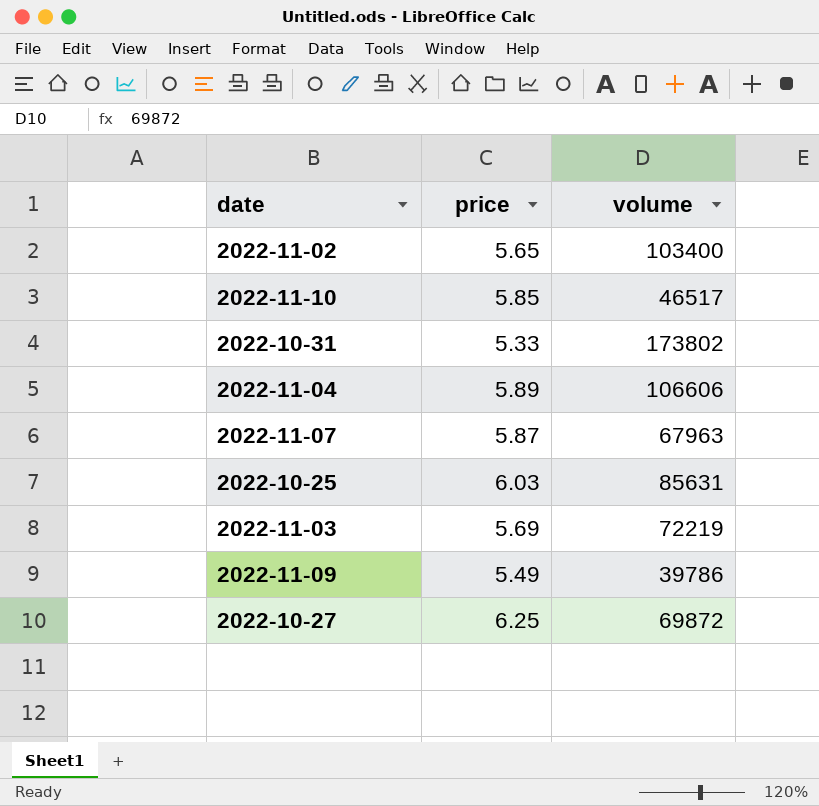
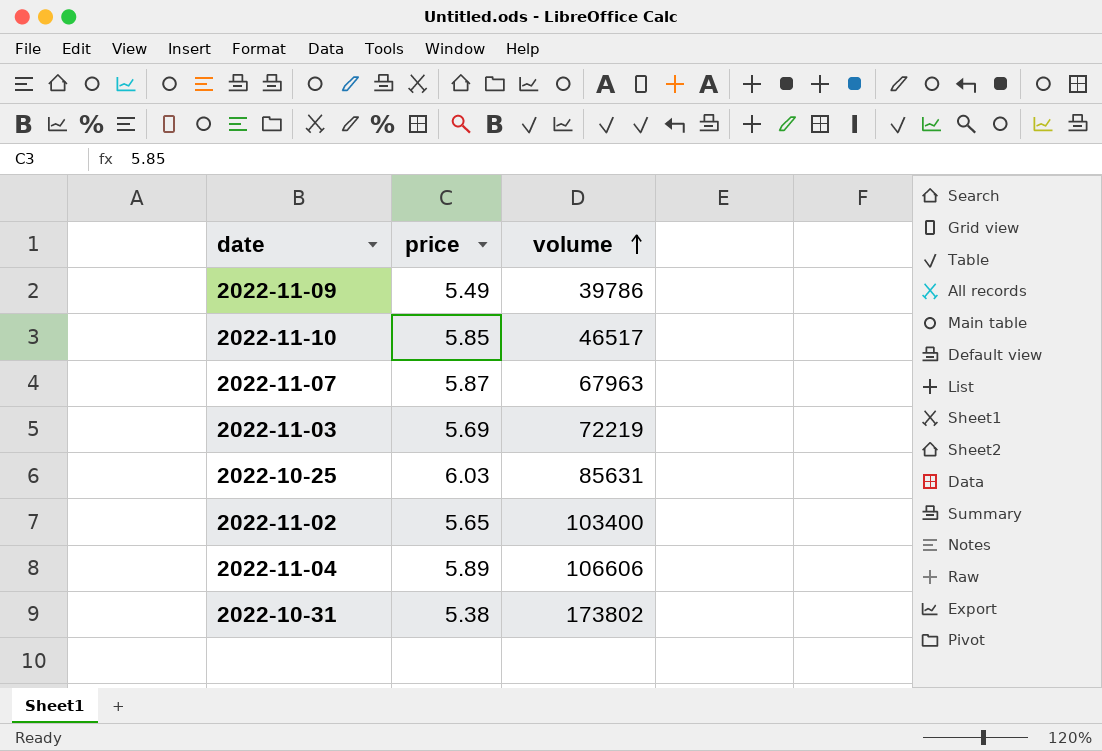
row order: none -> volume ascending
row 2022-10-27: 6.25 | 69872 -> none
2022-10-31 | price: 5.33 -> 5.38

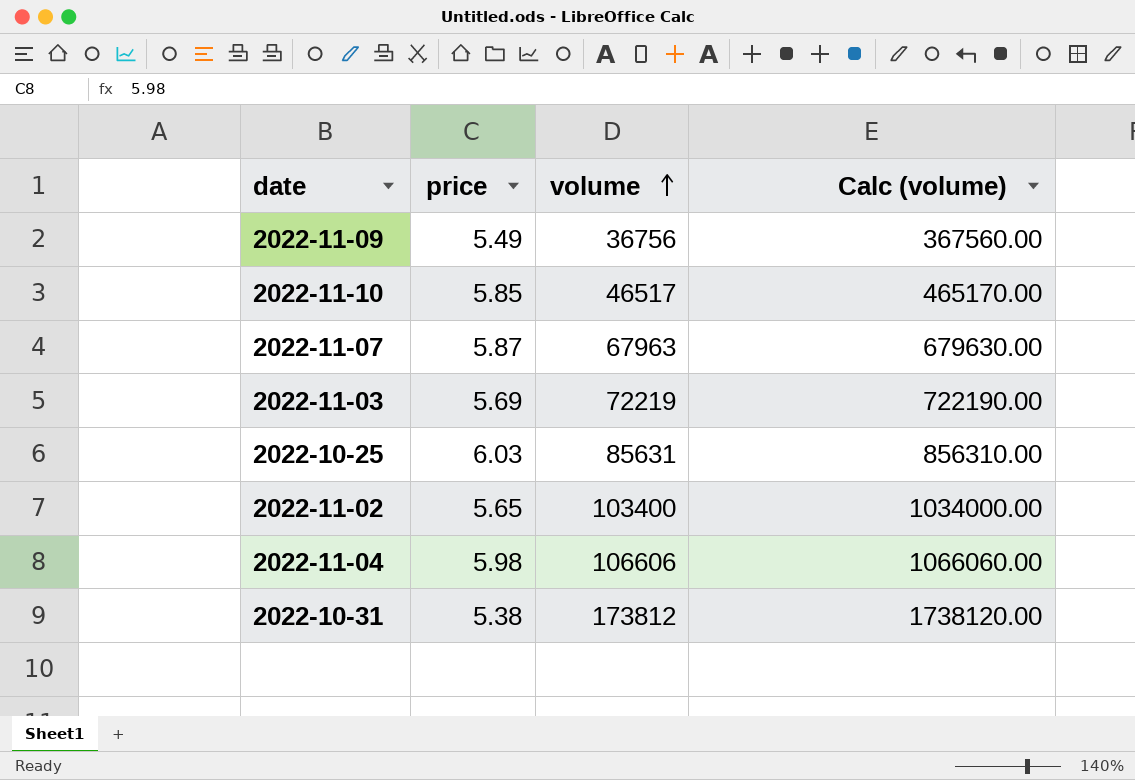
column Calc (volume) | formula: none -> [volume] * 10
2022-11-09 | volume: 39786 -> 36756
2022-11-04 | price: 5.89 -> 5.98
2022-10-31 | volume: 173802 -> 173812

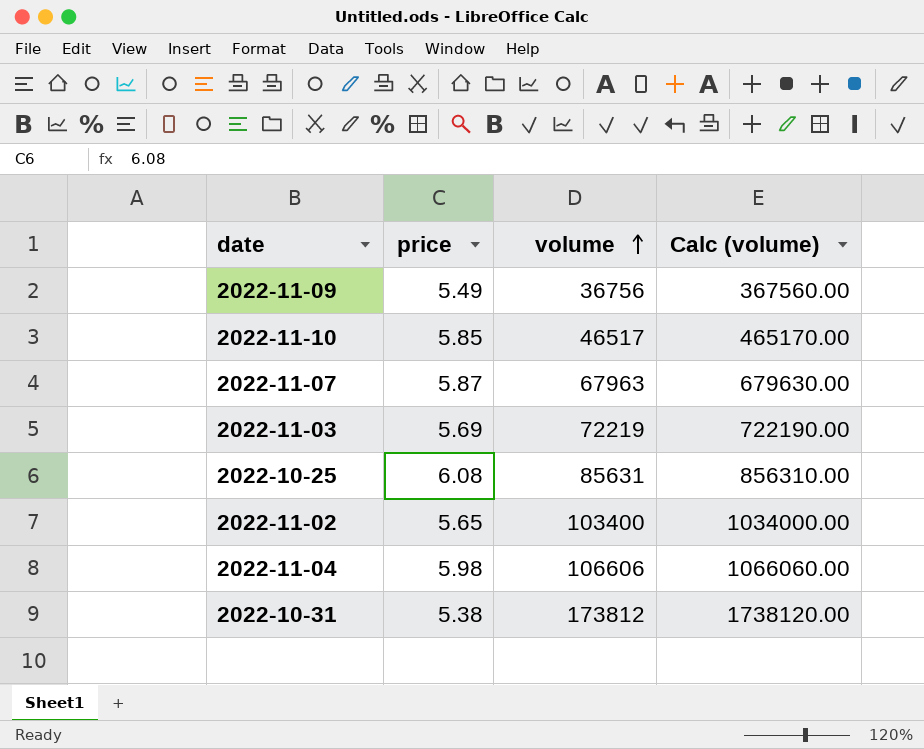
2022-10-25 | price: 6.03 -> 6.08

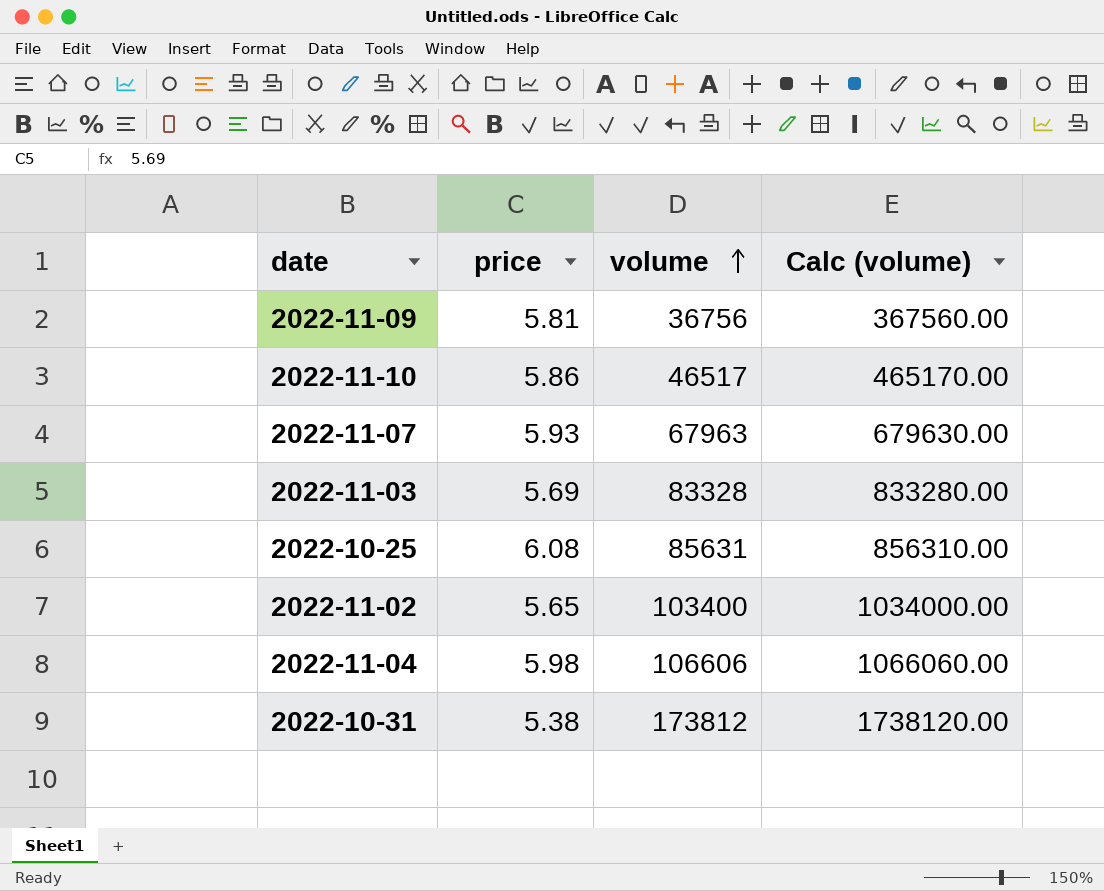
2022-11-09 | price: 5.49 -> 5.81
2022-11-10 | price: 5.85 -> 5.86
2022-11-07 | price: 5.87 -> 5.93
2022-11-03 | volume: 72219 -> 83328
2022-11-03 | Calc (volume): 722190.00 -> 833280.00

